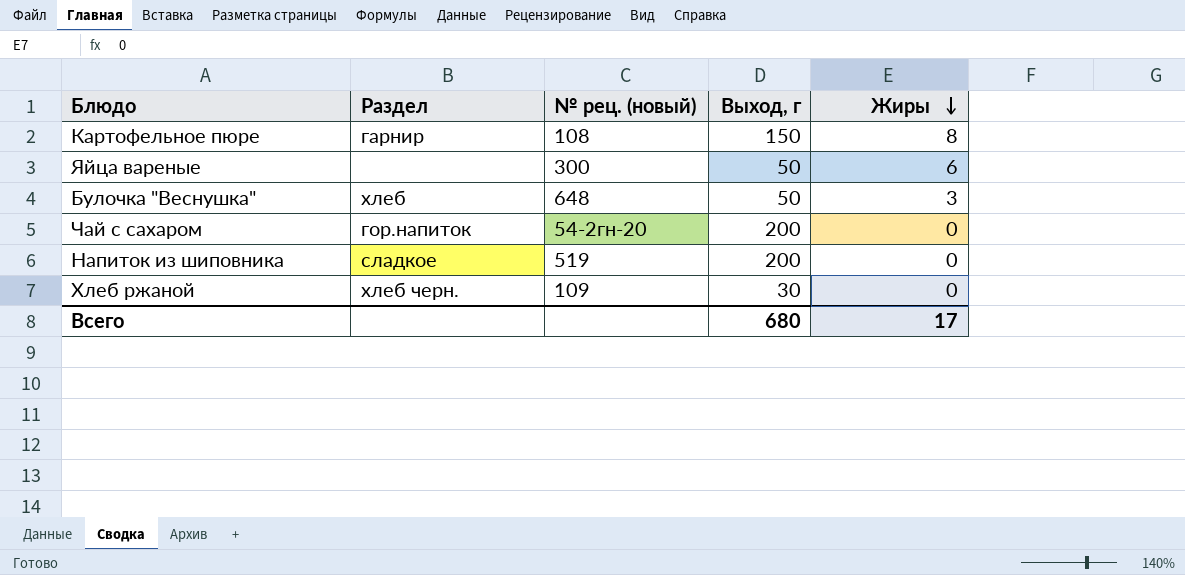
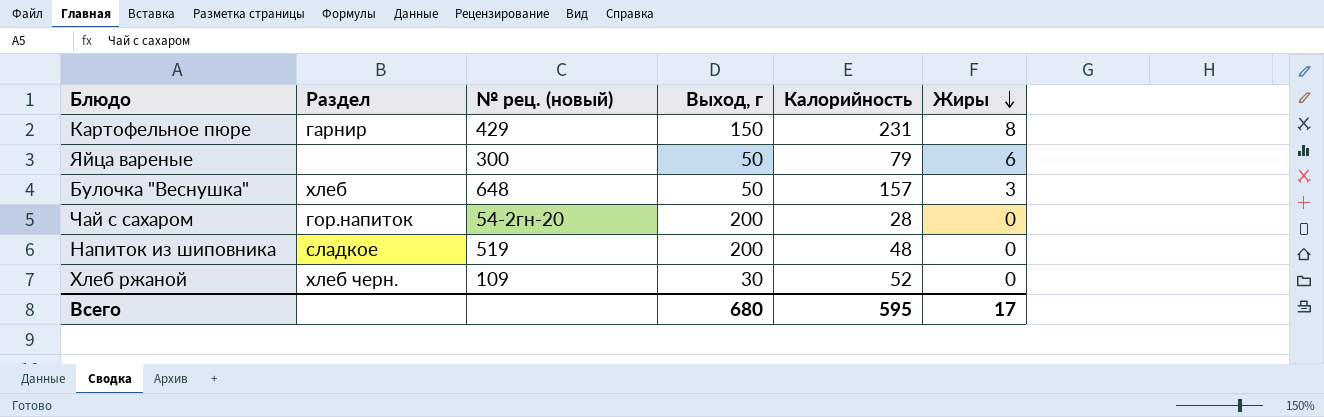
column Калорийность | position: none -> 5
Картофельное пюре | № рец. (новый): 108 -> 429

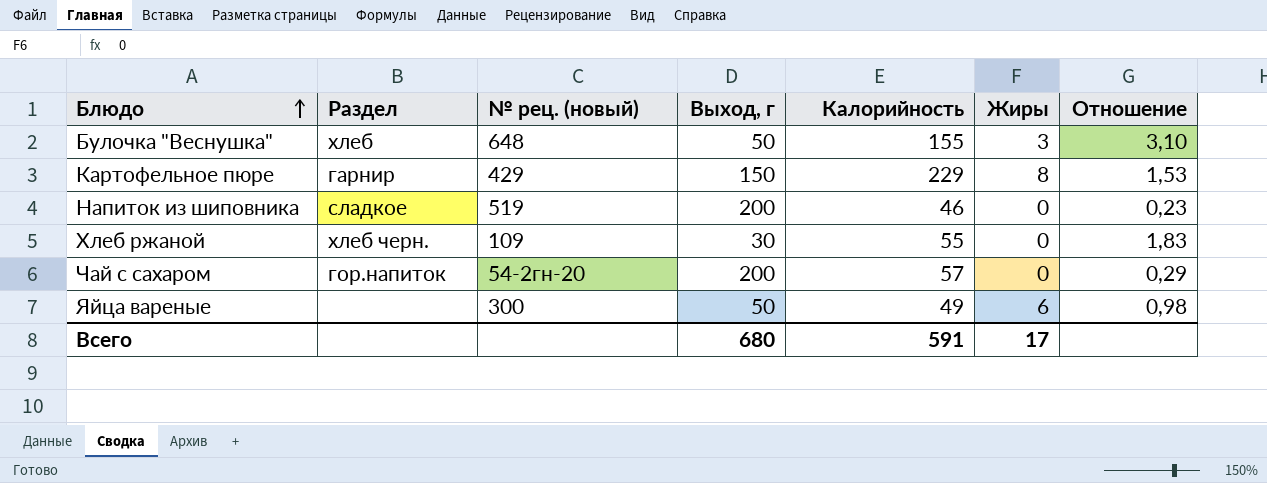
row order: Жиры descending -> Блюдо ascending
column Отношение | formula: none -> [Калорийность] / [Выход, г]
Булочка "Веснушка" | Калорийность: 157 -> 155
Картофельное пюре | Калорийность: 231 -> 229
Напиток из шиповника | Калорийность: 48 -> 46
Хлеб ржаной | Калорийность: 52 -> 55
Чай с сахаром | Калорийность: 28 -> 57
Яйца вареные | Калорийность: 79 -> 49
Всего | Калорийность: 595 -> 591

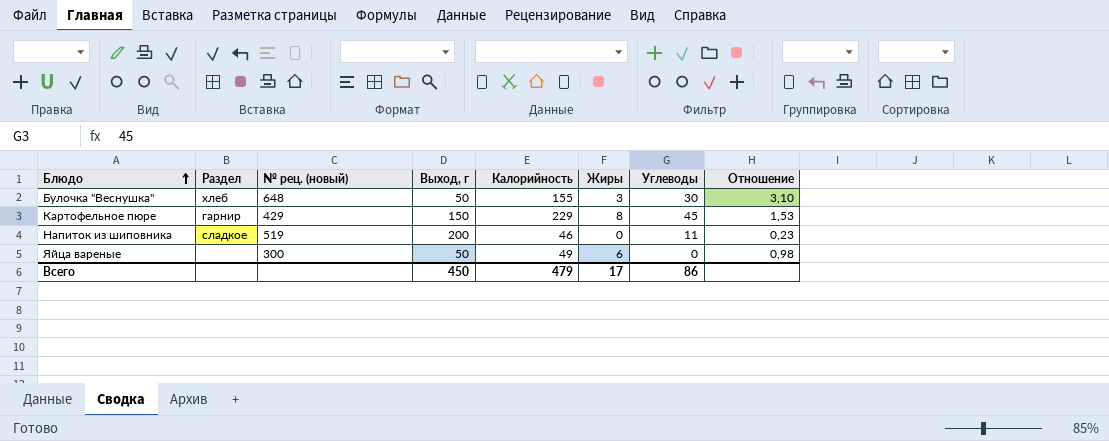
column Углеводы | position: none -> 7
row Хлеб ржаной: хлеб черн. | 109 | 30 | 55 | 0 | 1,83 -> none
row Чай с сахаром: гор.напиток | 54-2гн-20 | 200 | 57 | 0 | 0,29 -> none
Всего | Выход, г: 680 -> 450
Всего | Калорийность: 591 -> 479

